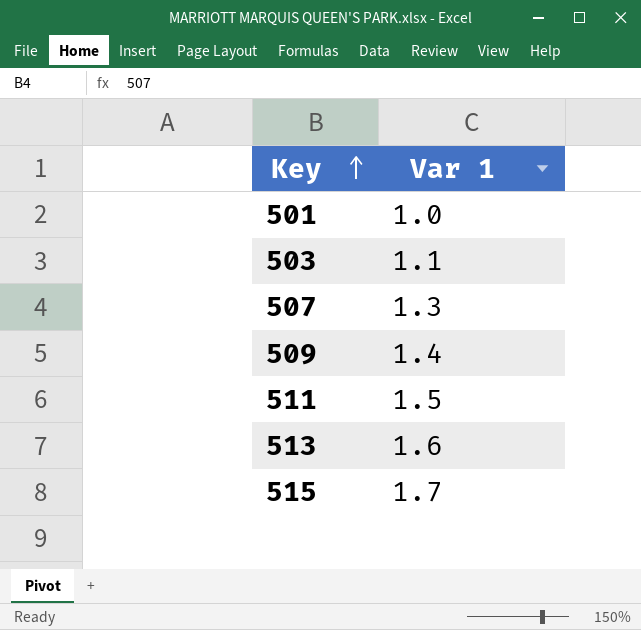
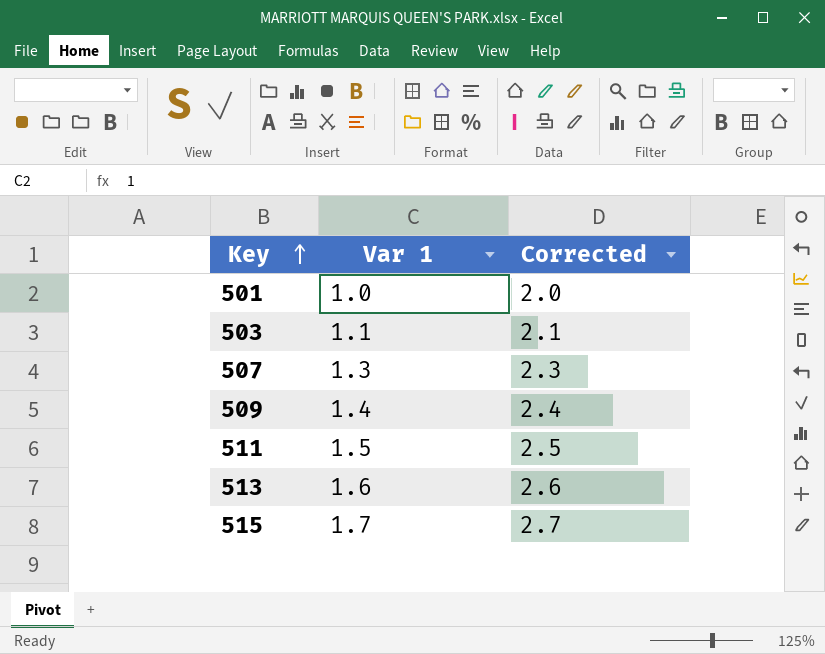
column Corrected | formula: none -> [Var 1] + 1

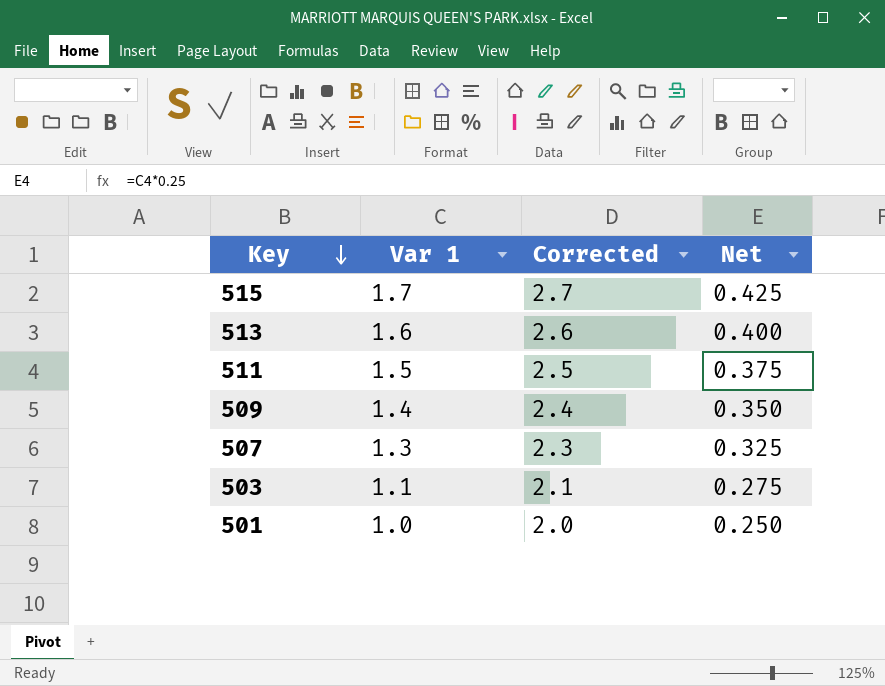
row order: Key ascending -> Key descending
column Net | formula: none -> [Var 1] * 0.25

